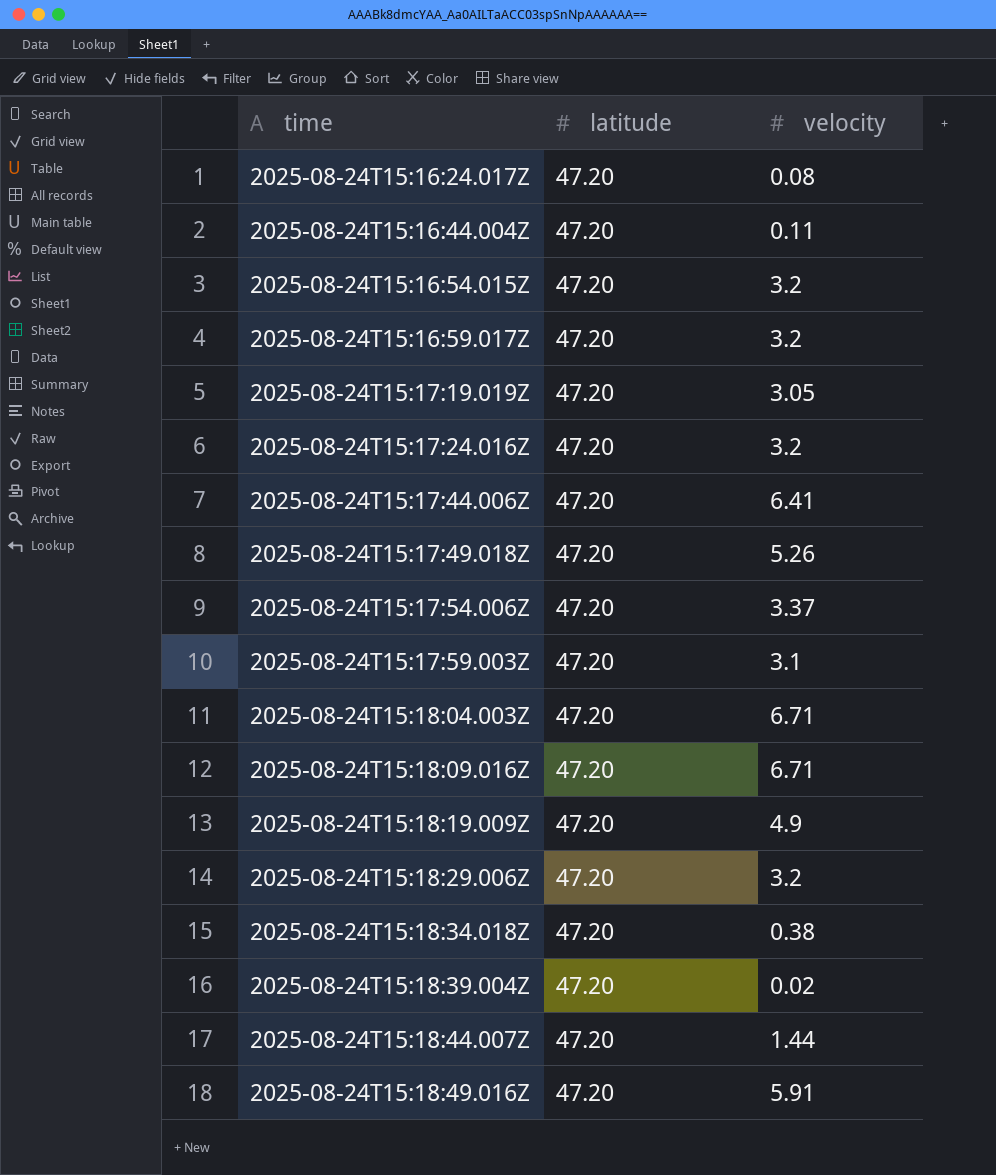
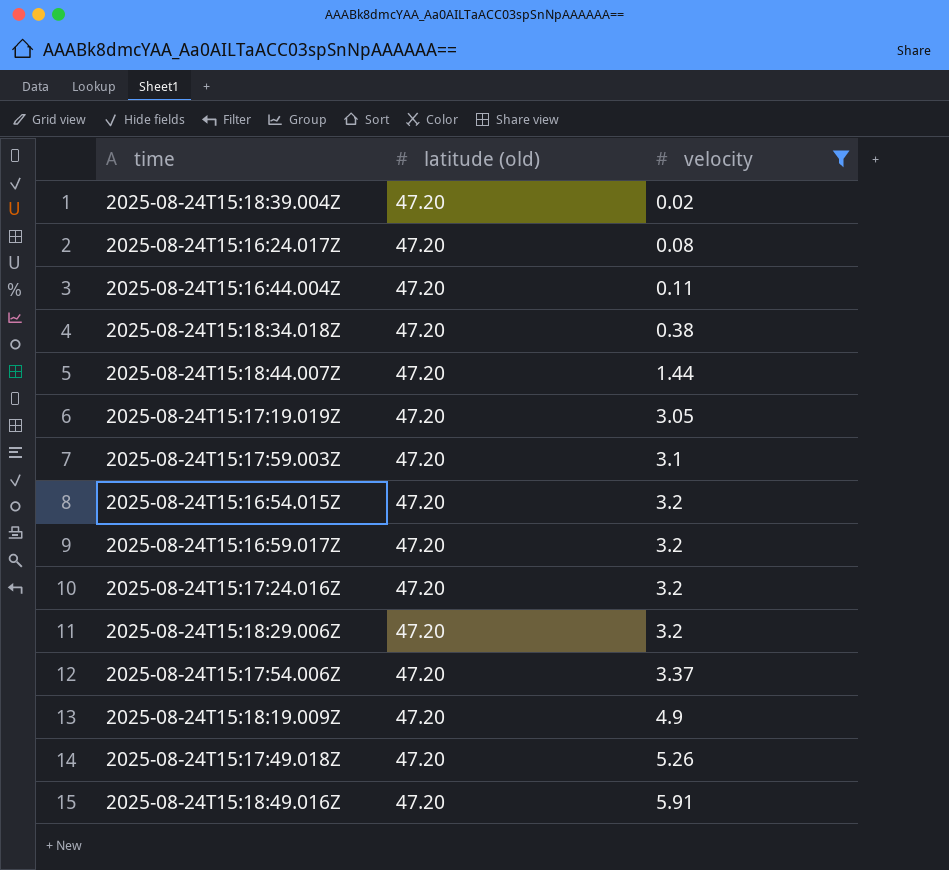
filter: none -> velocity <= 5.91
row order: time ascending -> velocity ascending
column name: latitude -> latitude (old)

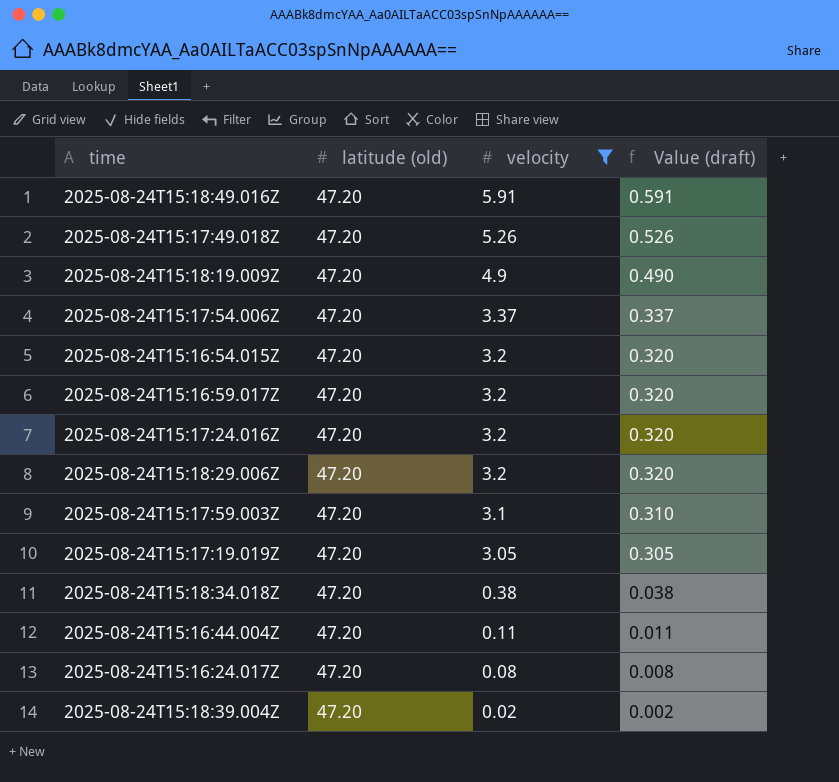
row order: velocity ascending -> velocity descending
column Value (draft) | formula: none -> [velocity] * 0.1
row 2025-08-24T15:18:44.007Z: 47.20 | 1.44 -> none

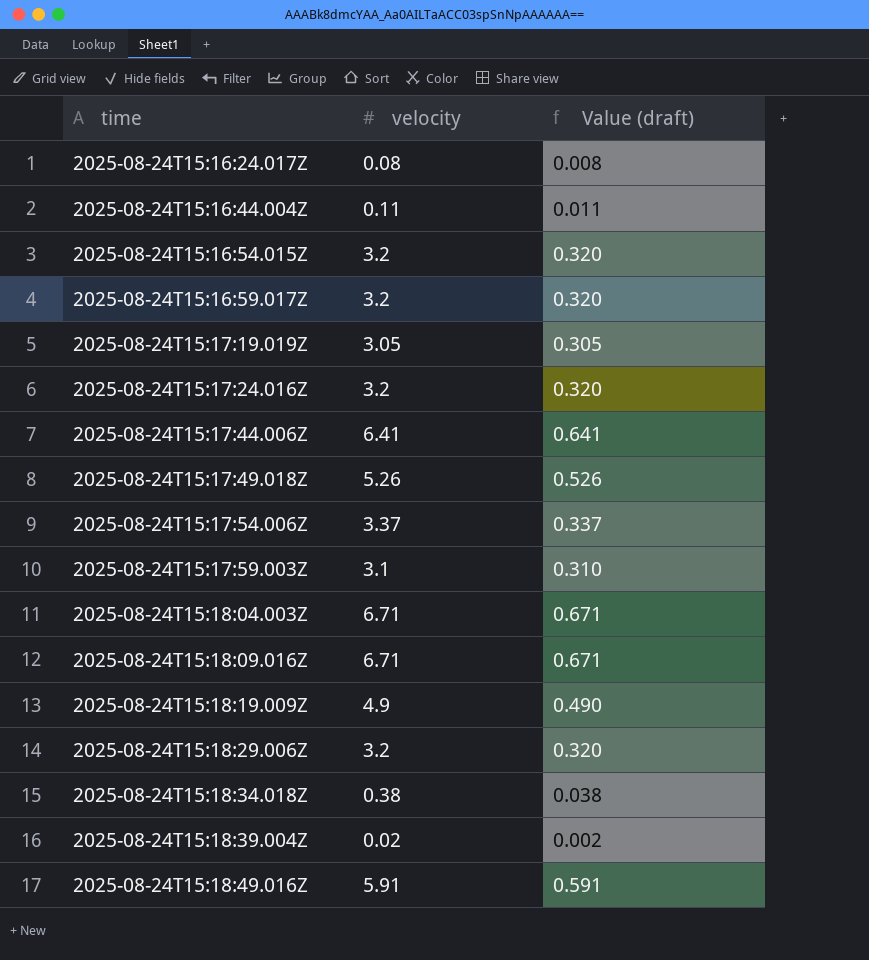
filter: velocity <= 5.91 -> none
row order: velocity descending -> time ascending
column latitude (old) | position: 2 -> none

